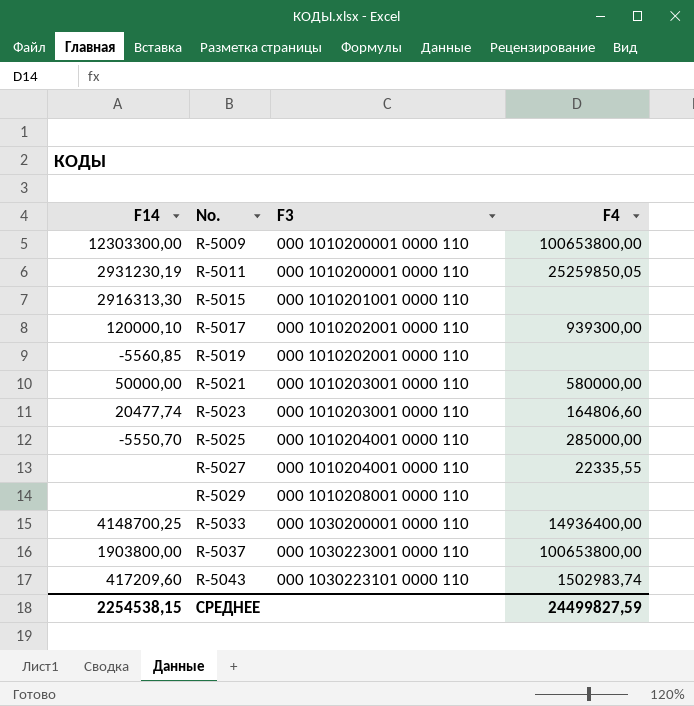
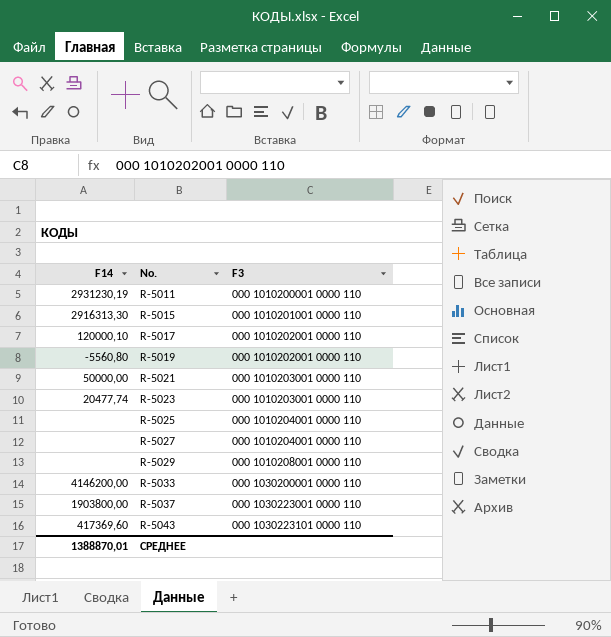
column F4 | position: 4 -> none
row R-5009: 12303300,00 | 000 1010200001 0000 110 | 100653800,00 -> none
R-5019 | F14: -5560,85 -> -5560,80
R-5025 | F14: -5550,70 -> none
R-5033 | F14: 4148700,25 -> 4146200,00
R-5043 | F14: 417209,60 -> 417369,60
СРЕДНЕЕ | F14: 2254538,15 -> 1388870,01

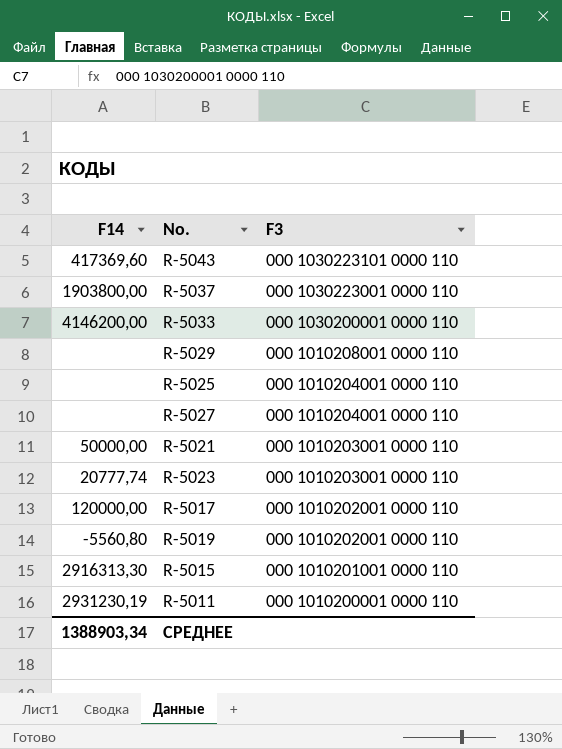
row order: No. ascending -> F3 descending
R-5023 | F14: 20477,74 -> 20777,74
R-5017 | F14: 120000,10 -> 120000,00
СРЕДНЕЕ | F14: 1388870,01 -> 1388903,34

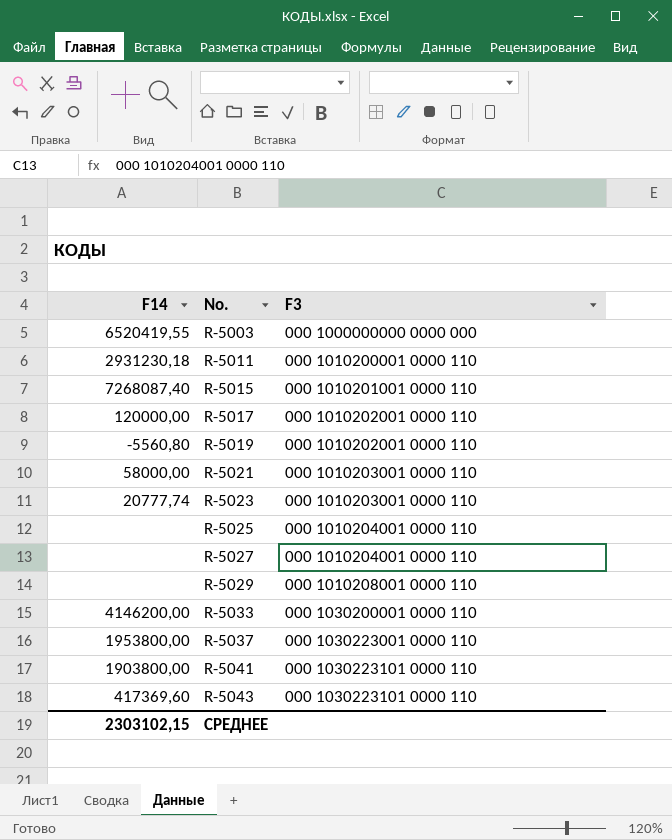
row order: F3 descending -> No. ascending
row R-5003: none -> 6520419,55 | 000 1000000000 0000 000
R-5011 | F14: 2931230,19 -> 2931230,18
R-5015 | F14: 2916313,30 -> 7268087,40
R-5021 | F14: 50000,00 -> 58000,00
R-5037 | F14: 1903800,00 -> 1953800,00
row R-5041: none -> 1903800,00 | 000 1030223101 0000 110
СРЕДНЕЕ | F14: 1388903,34 -> 2303102,15

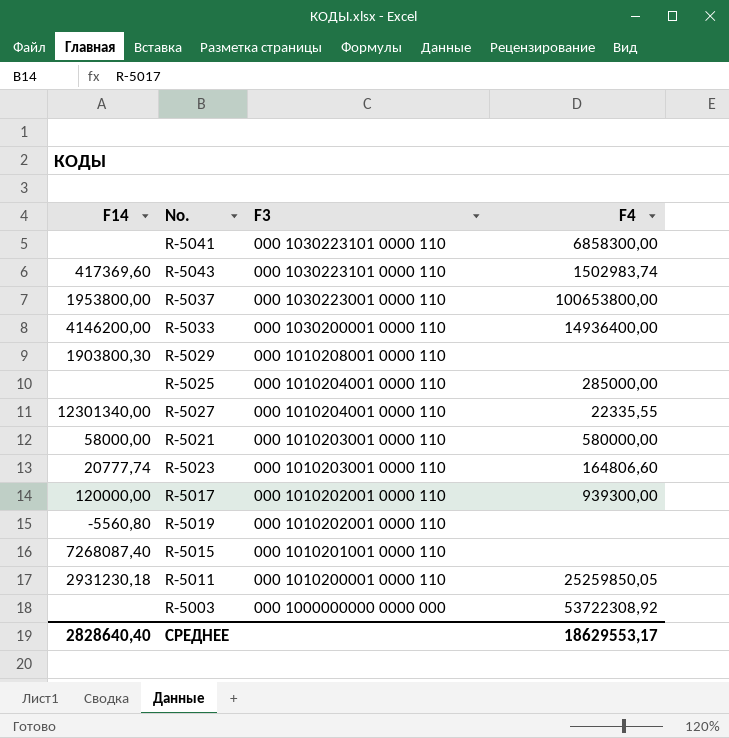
row order: No. ascending -> F3 descending
column F4 | position: none -> 4
R-5041 | F14: 1903800,00 -> none
R-5029 | F14: none -> 1903800,30
R-5027 | F14: none -> 12301340,00
R-5003 | F14: 6520419,55 -> none
СРЕДНЕЕ | F14: 2303102,15 -> 2828640,40

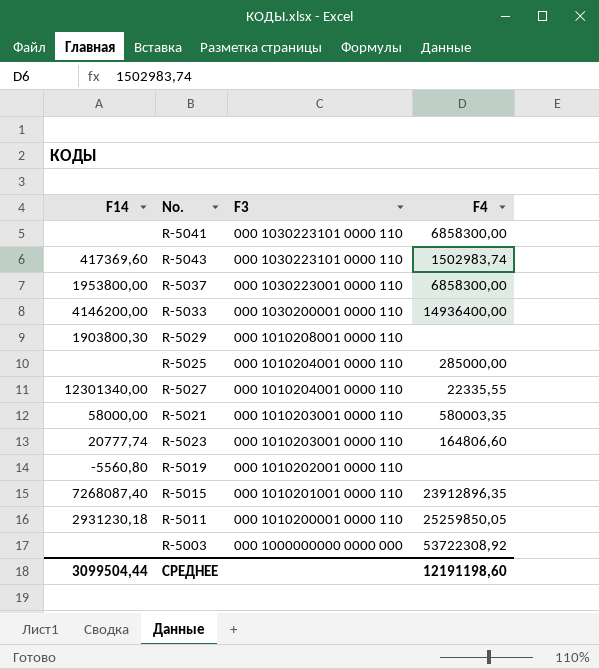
row R-5017: 120000,00 | 000 1010202001 0000 110 | 939300,00 -> none
R-5037 | F4: 100653800,00 -> 6858300,00
R-5021 | F4: 580000,00 -> 580003,35
R-5015 | F4: none -> 23912896,35
СРЕДНЕЕ | F14: 2828640,40 -> 3099504,44
СРЕДНЕЕ | F4: 18629553,17 -> 12191198,60

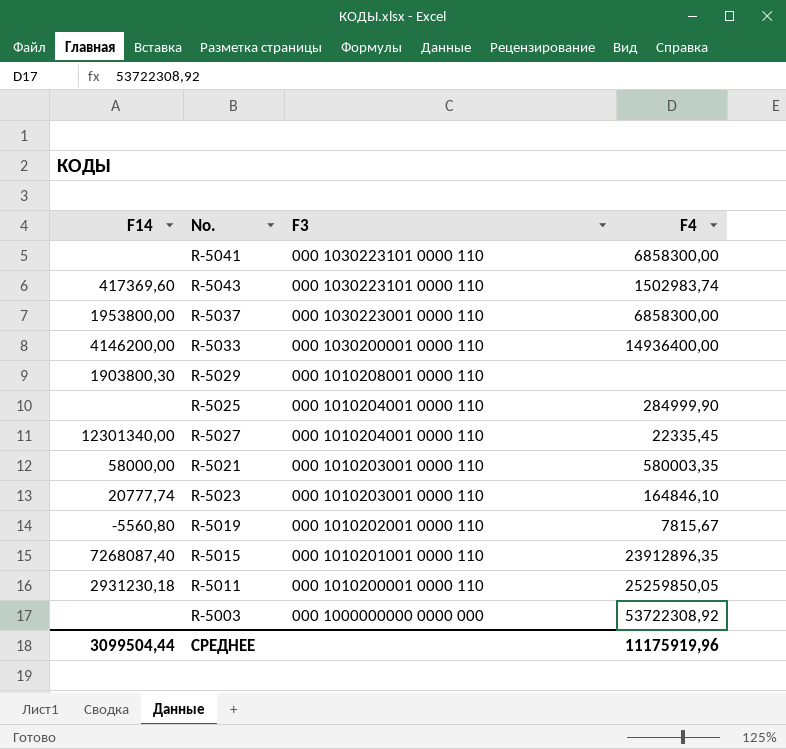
R-5025 | F4: 285000,00 -> 284999,90
R-5027 | F4: 22335,55 -> 22335,45
R-5023 | F4: 164806,60 -> 164846,10
R-5019 | F4: none -> 7815,67
СРЕДНЕЕ | F4: 12191198,60 -> 11175919,96

